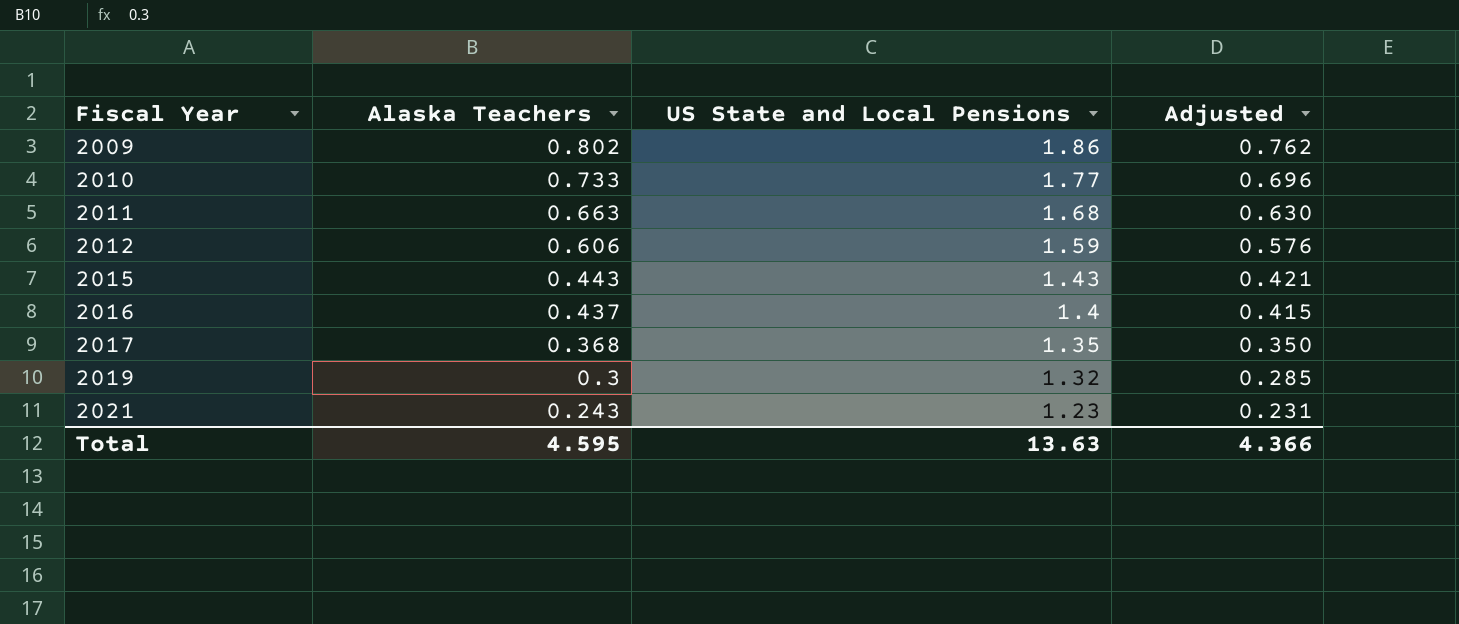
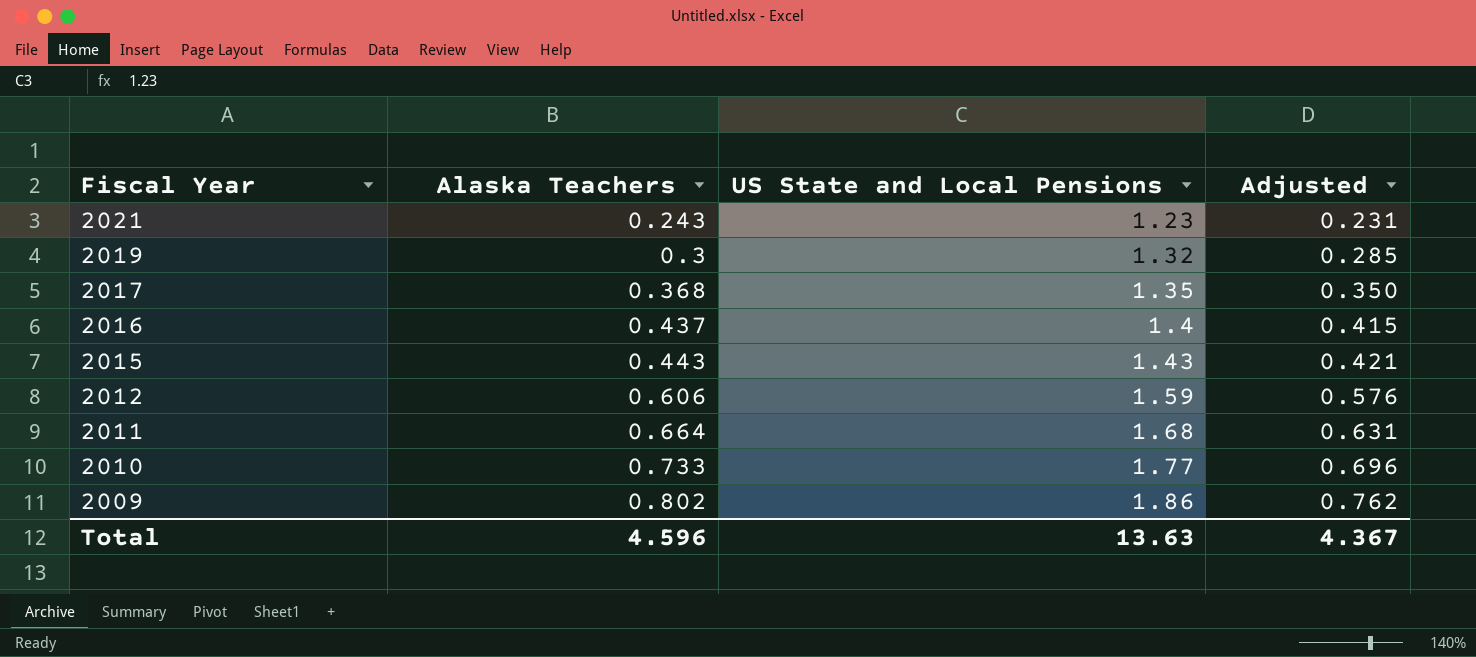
row order: Fiscal Year ascending -> Fiscal Year descending
2011 | Alaska Teachers: 0.663 -> 0.664
2011 | Adjusted: 0.630 -> 0.631
Total | Alaska Teachers: 4.595 -> 4.596
Total | Adjusted: 4.366 -> 4.367

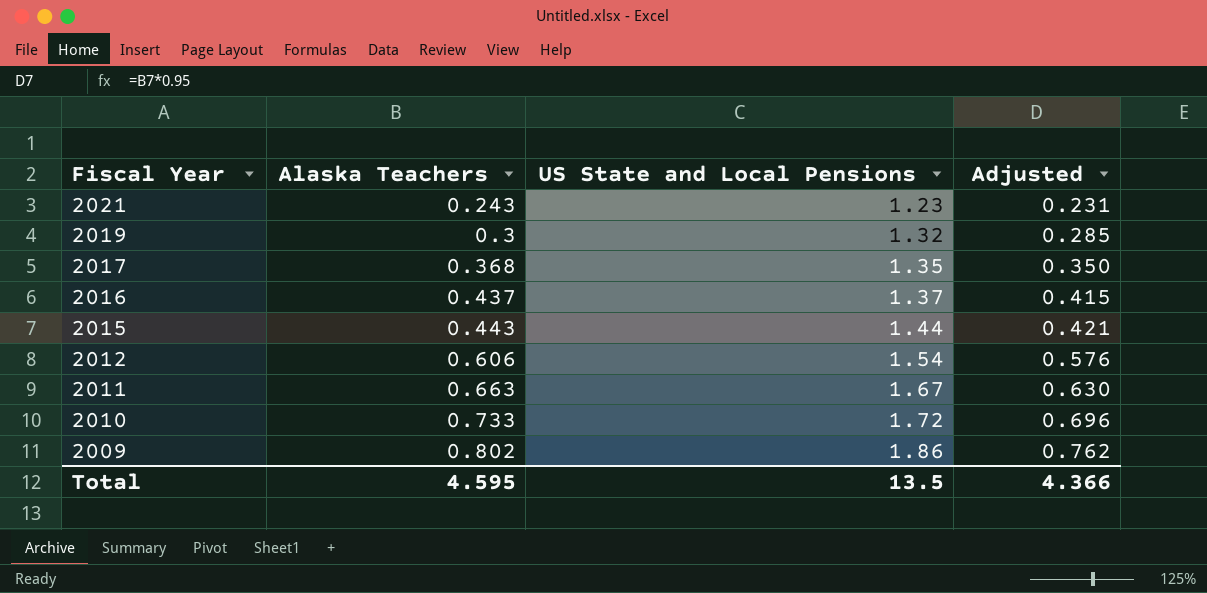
2016 | US State and Local Pensions: 1.4 -> 1.37
2015 | US State and Local Pensions: 1.43 -> 1.44
2012 | US State and Local Pensions: 1.59 -> 1.54
2011 | Alaska Teachers: 0.664 -> 0.663
2011 | US State and Local Pensions: 1.68 -> 1.67
2011 | Adjusted: 0.631 -> 0.630
2010 | US State and Local Pensions: 1.77 -> 1.72
Total | Alaska Teachers: 4.596 -> 4.595
Total | US State and Local Pensions: 13.63 -> 13.5
Total | Adjusted: 4.367 -> 4.366

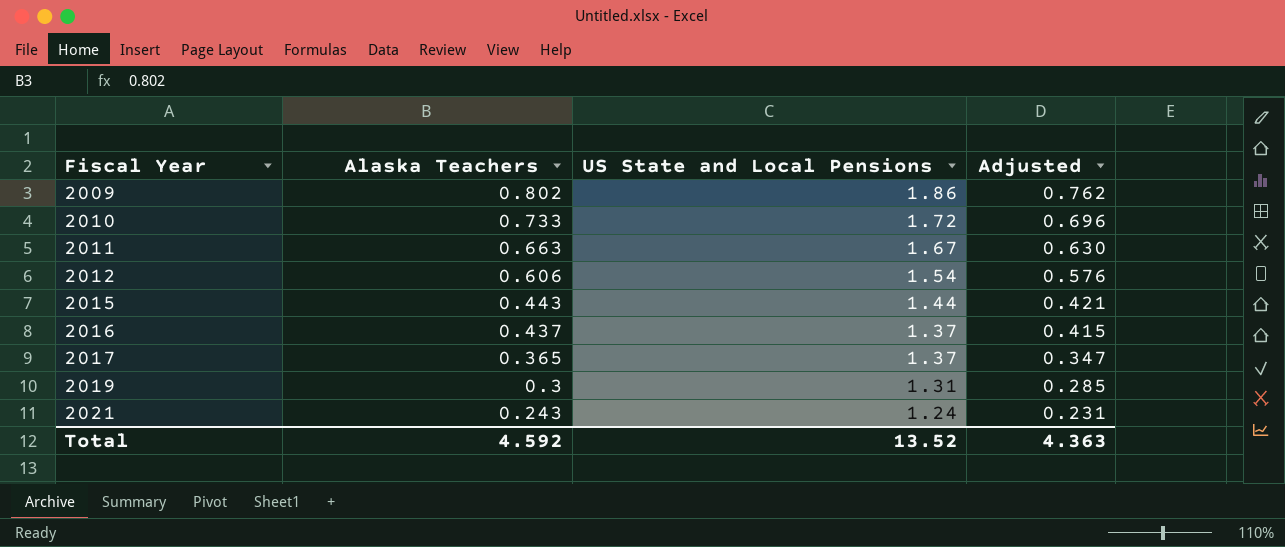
row order: Fiscal Year descending -> Fiscal Year ascending
2017 | Alaska Teachers: 0.368 -> 0.365
2017 | US State and Local Pensions: 1.35 -> 1.37
2017 | Adjusted: 0.350 -> 0.347
2019 | US State and Local Pensions: 1.32 -> 1.31
2021 | US State and Local Pensions: 1.23 -> 1.24
Total | Alaska Teachers: 4.595 -> 4.592
Total | US State and Local Pensions: 13.5 -> 13.52
Total | Adjusted: 4.366 -> 4.363

